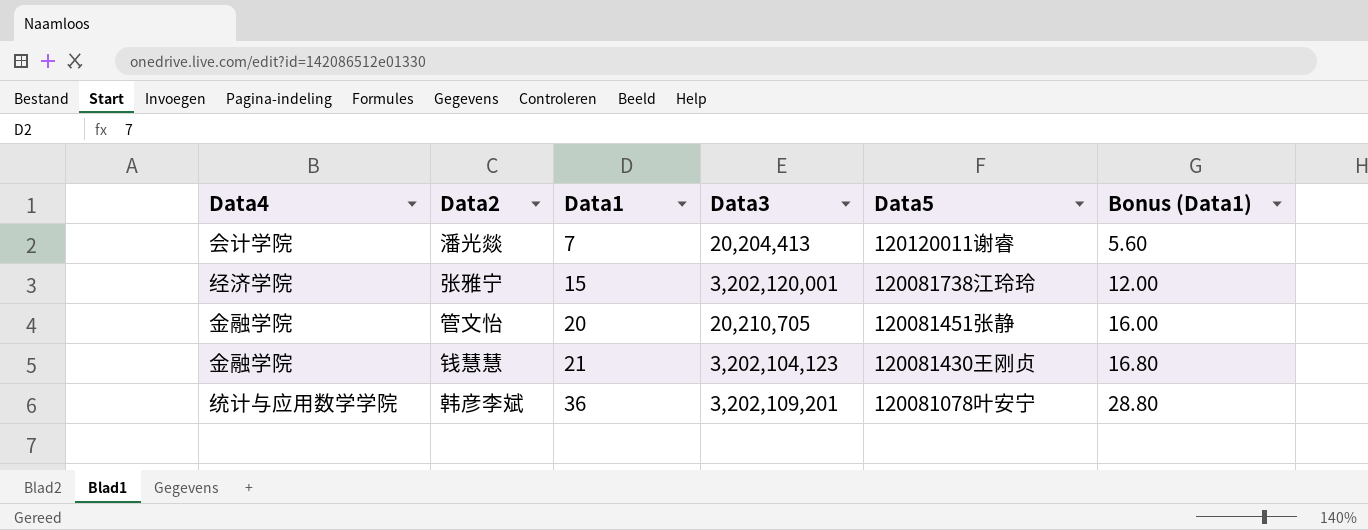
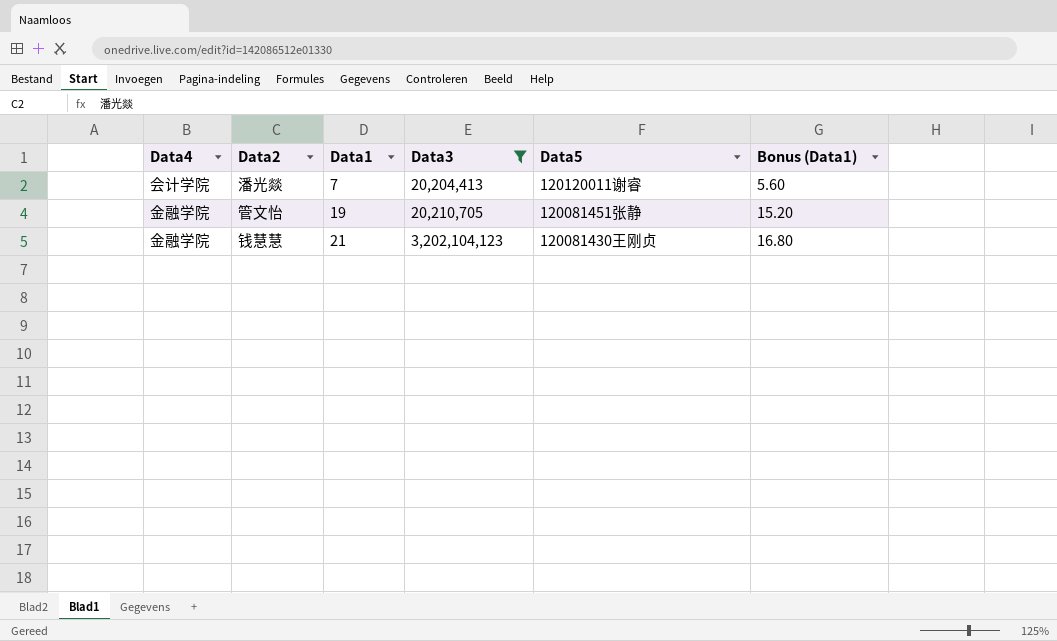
filter: none -> Data3 <= 3,202,104,123
管文怡 | Data1: 20 -> 19
管文怡 | Bonus (Data1): 16.00 -> 15.20

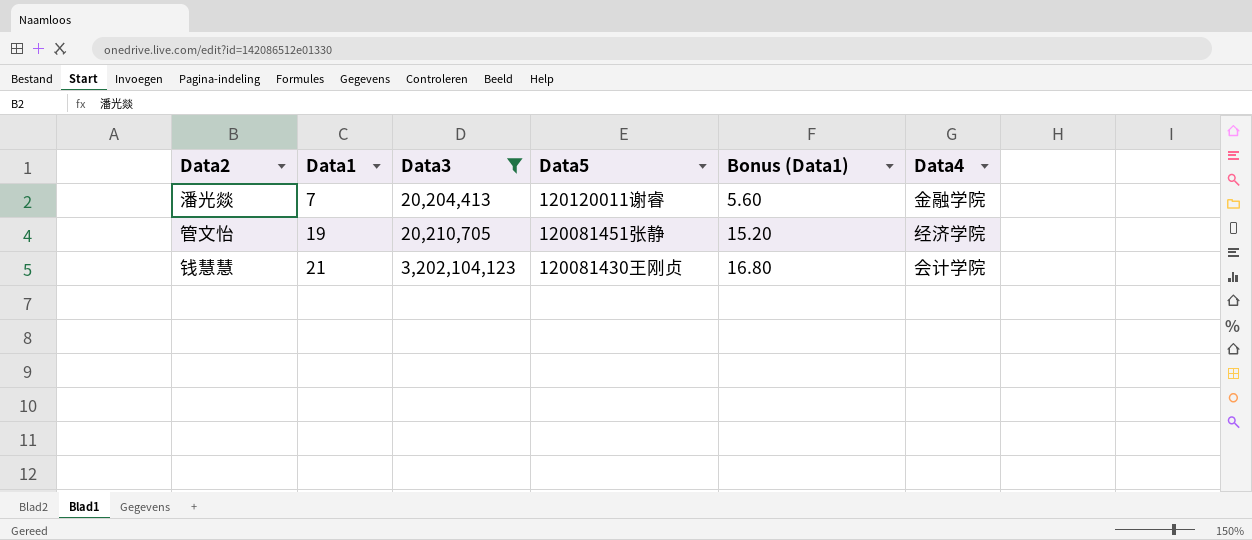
column Data4 | position: 1 -> 6
潘光燚 | Data4: 会计学院 -> 金融学院
管文怡 | Data4: 金融学院 -> 经济学院
钱慧慧 | Data4: 金融学院 -> 会计学院

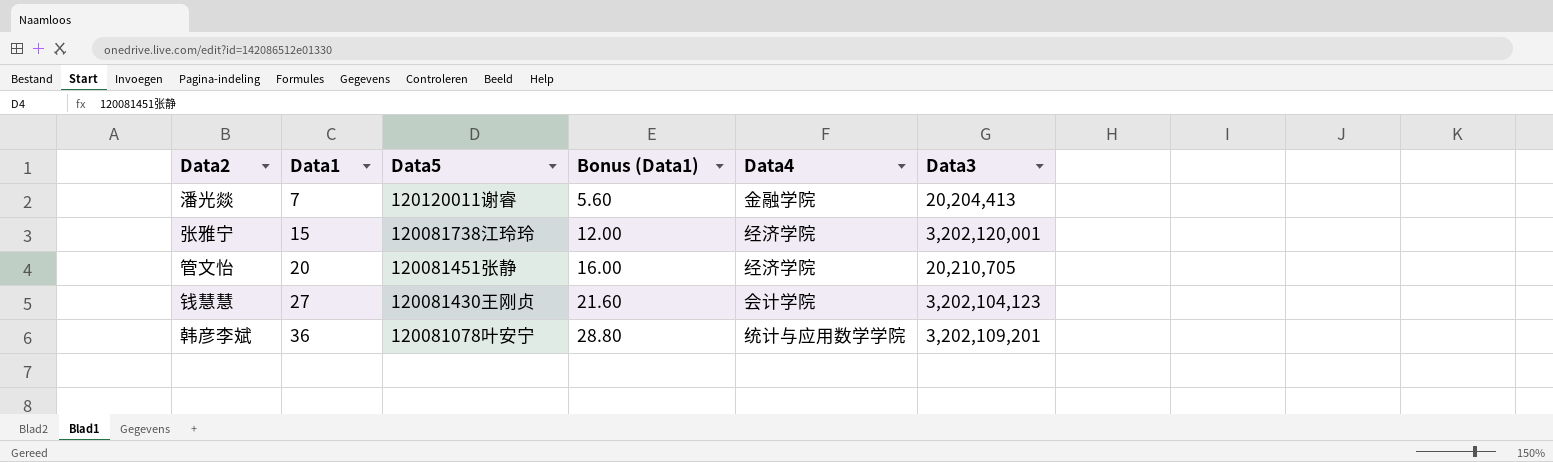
filter: Data3 <= 3,202,104,123 -> none
column Data3 | position: 3 -> 6
管文怡 | Data1: 19 -> 20
管文怡 | Bonus (Data1): 15.20 -> 16.00
钱慧慧 | Data1: 21 -> 27
钱慧慧 | Bonus (Data1): 16.80 -> 21.60

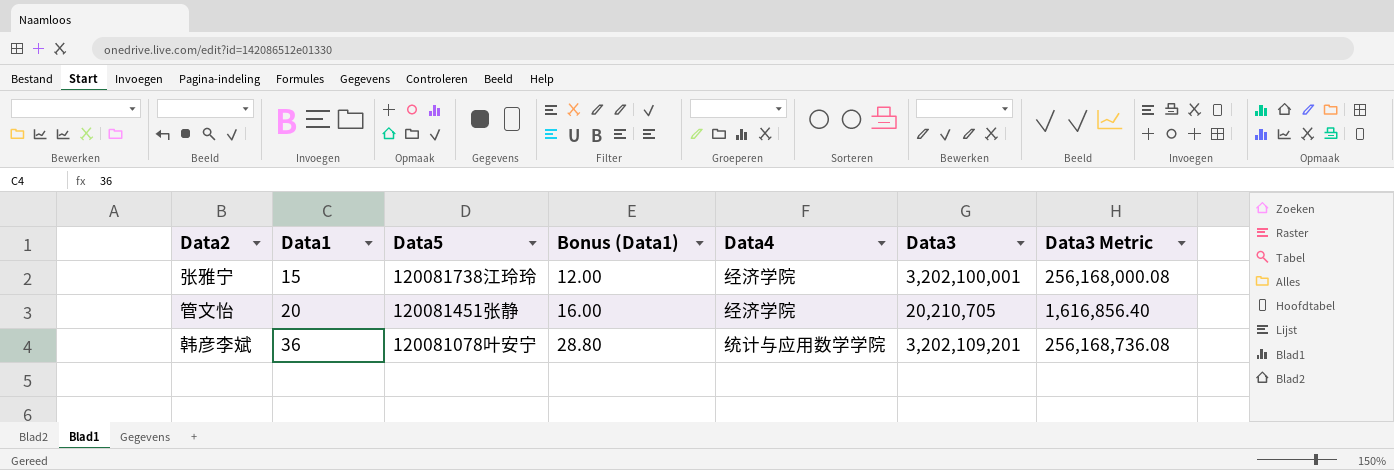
column Data3 Metric | formula: none -> [Data3] * 0.08
row 潘光燚: 7 | 120120011谢睿 | 5.60 | 金融学院 | 20,204,413 -> none
row 钱慧慧: 27 | 120081430王刚贞 | 21.60 | 会计学院 | 3,202,104,123 -> none
张雅宁 | Data3: 3,202,120,001 -> 3,202,100,001

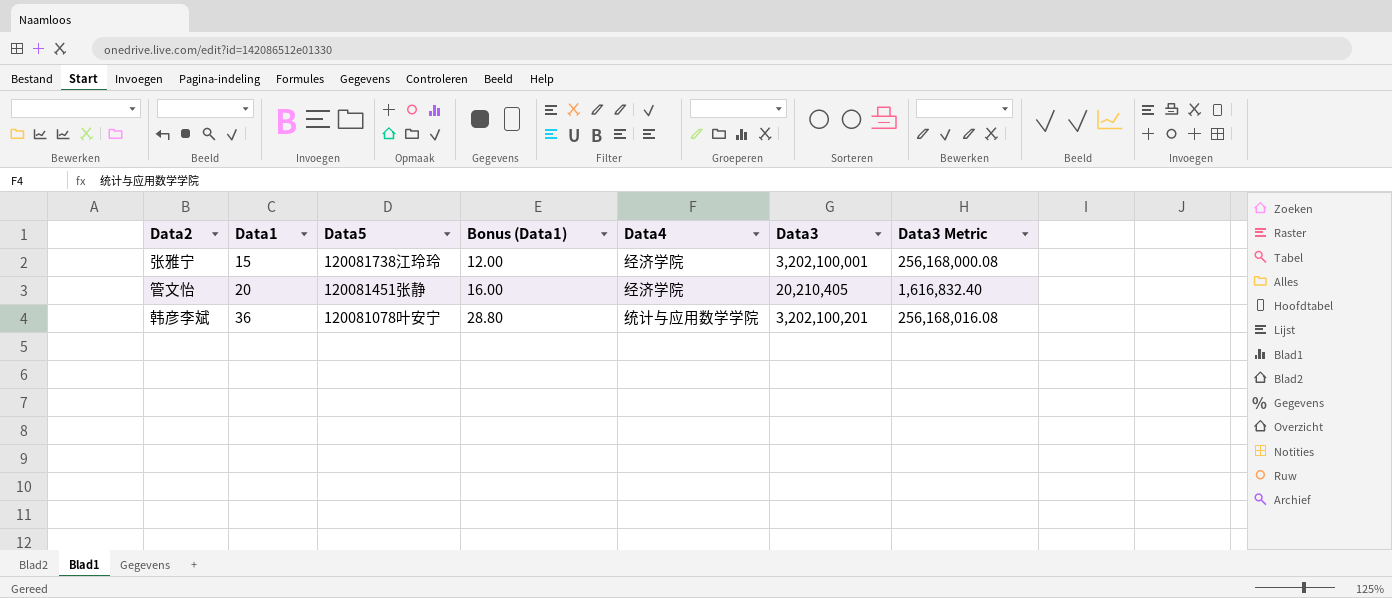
管文怡 | Data3: 20,210,705 -> 20,210,405
管文怡 | Data3 Metric: 1,616,856.40 -> 1,616,832.40
韩彦李斌 | Data3: 3,202,109,201 -> 3,202,100,201
韩彦李斌 | Data3 Metric: 256,168,736.08 -> 256,168,016.08

